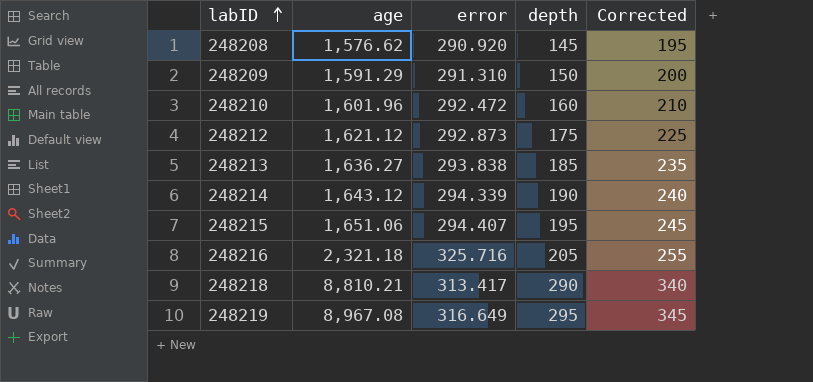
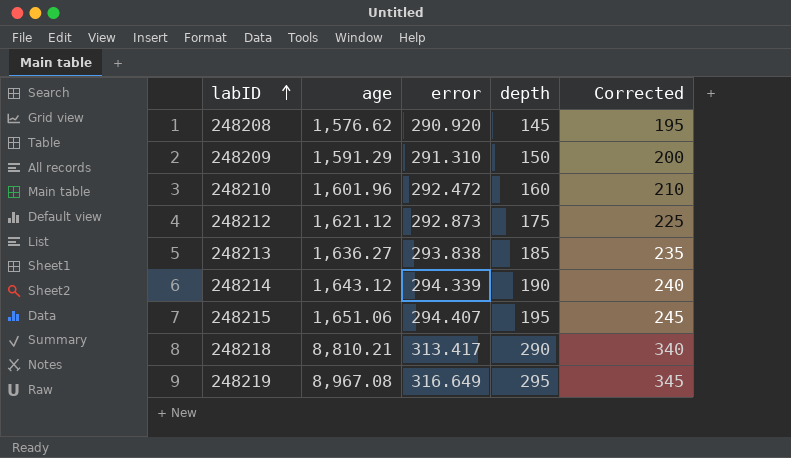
row 248216: 2,321.18 | 325.716 | 205 | 255 -> none

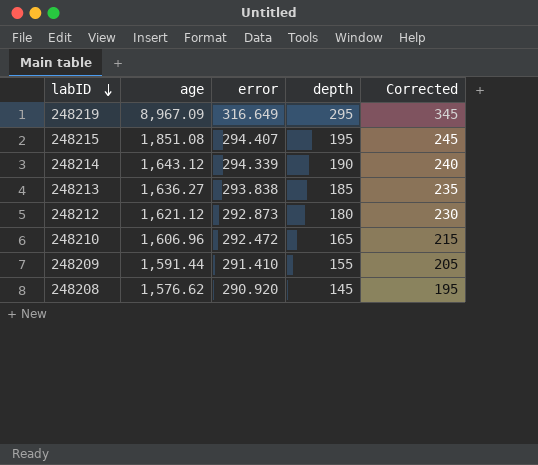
row order: labID ascending -> labID descending
row 248218: 8,810.21 | 313.417 | 290 | 340 -> none
248219 | age: 8,967.08 -> 8,967.09
248215 | age: 1,651.06 -> 1,851.08
248212 | depth: 175 -> 180
248212 | Corrected: 225 -> 230
248210 | age: 1,601.96 -> 1,606.96
248210 | depth: 160 -> 165
248210 | Corrected: 210 -> 215
248209 | age: 1,591.29 -> 1,591.44
248209 | error: 291.310 -> 291.410
248209 | depth: 150 -> 155
248209 | Corrected: 200 -> 205

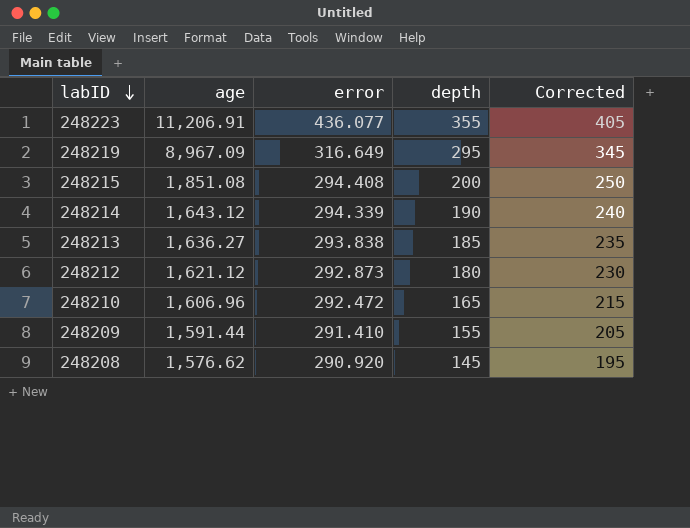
row 248223: none -> 11,206.91 | 436.077 | 355 | 405
248215 | error: 294.407 -> 294.408
248215 | depth: 195 -> 200
248215 | Corrected: 245 -> 250

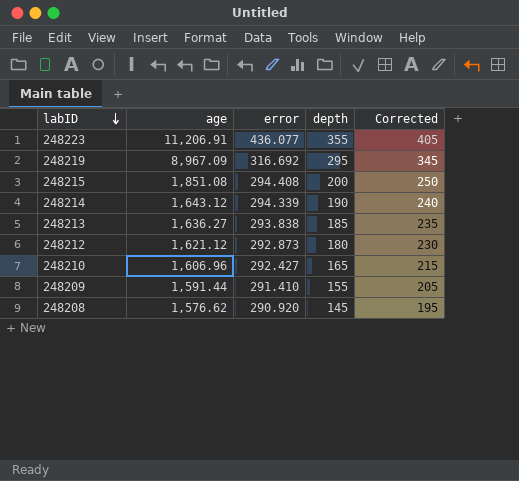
248219 | error: 316.649 -> 316.692
248210 | error: 292.472 -> 292.427

